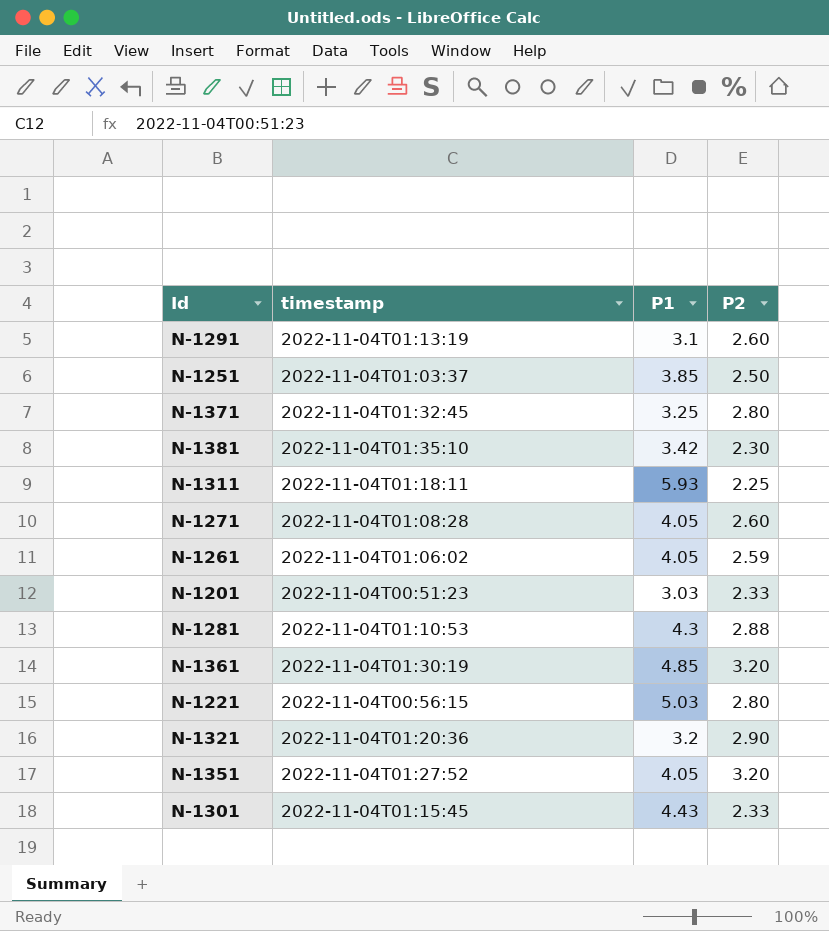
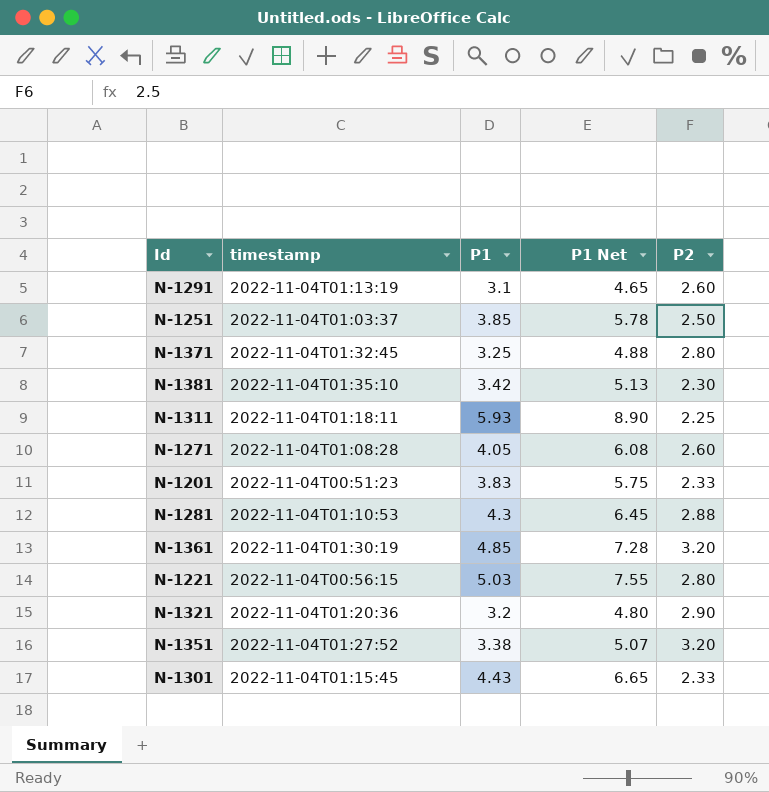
column P1 Net | formula: none -> [P1] * 1.5
row N-1261: 2022-11-04T01:06:02 | 4.05 | 2.59 -> none
N-1201 | P1: 3.03 -> 3.83
N-1351 | P1: 4.05 -> 3.38

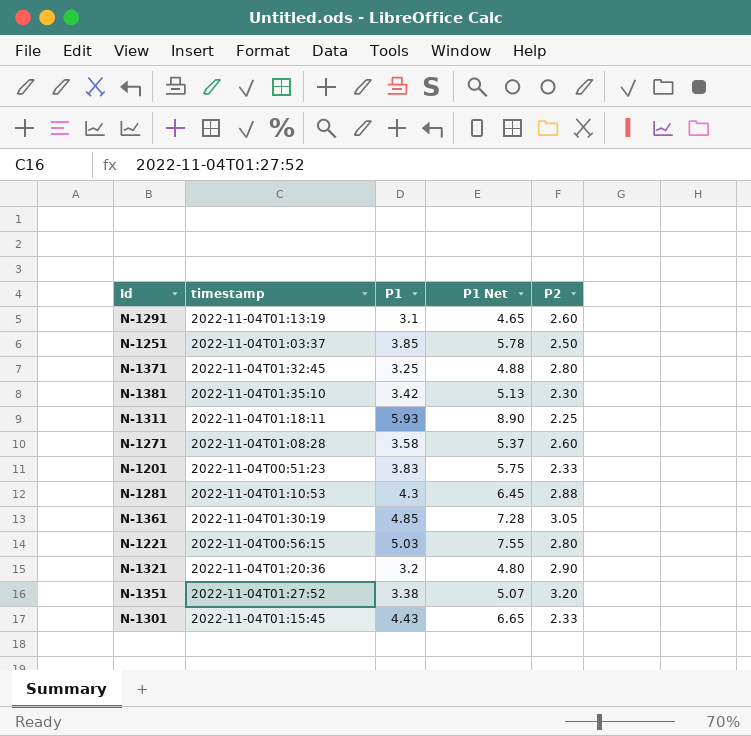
N-1271 | P1: 4.05 -> 3.58
N-1271 | P1 Net: 6.08 -> 5.37
N-1361 | P2: 3.20 -> 3.05

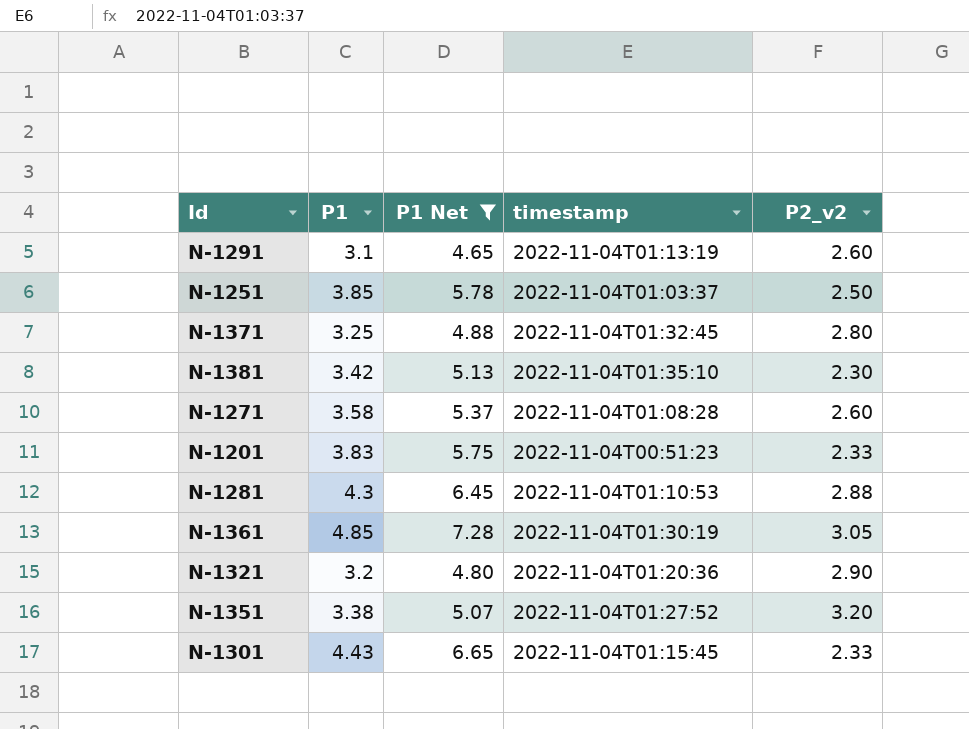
filter: none -> P1 Net <= 7.28
column timestamp | position: 2 -> 4
column name: P2 -> P2_v2

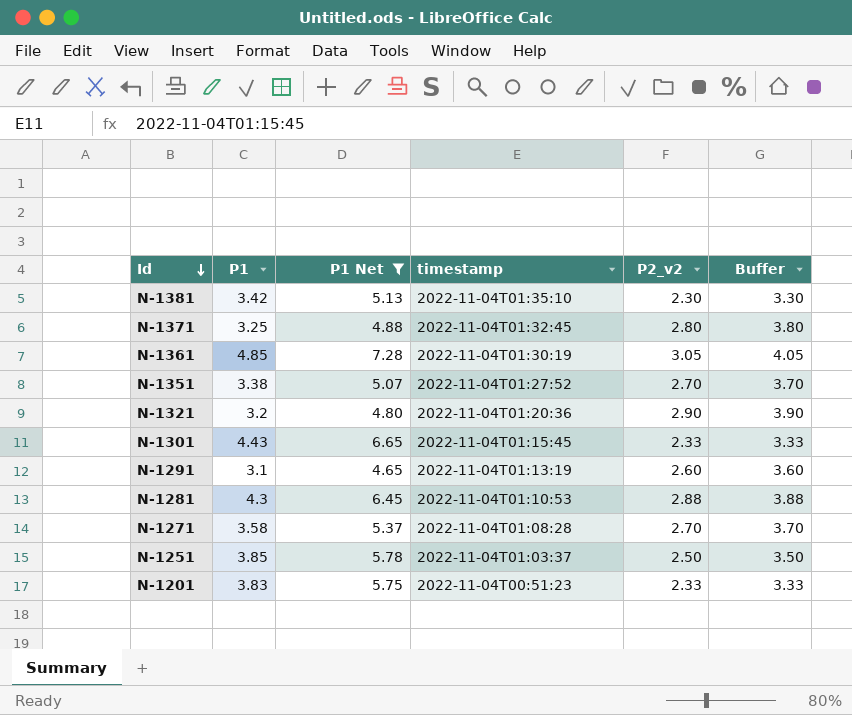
row order: none -> Id descending
column Buffer | formula: none -> [P2_v2] + 1
N-1351 | P2_v2: 3.20 -> 2.70
N-1271 | P2_v2: 2.60 -> 2.70

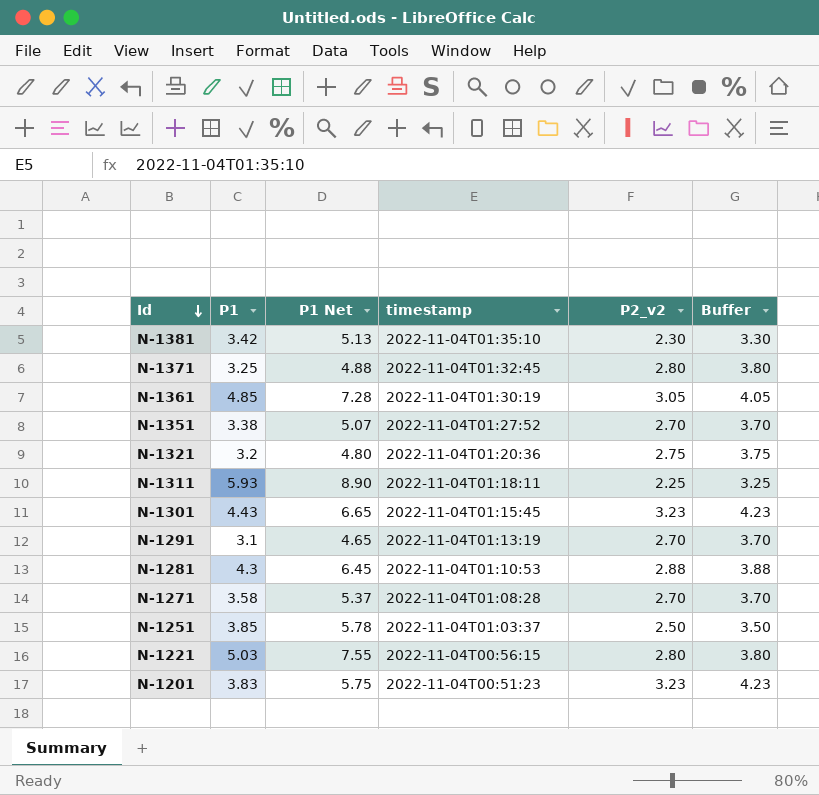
filter: P1 Net <= 7.28 -> none
N-1321 | P2_v2: 2.90 -> 2.75
N-1321 | Buffer: 3.90 -> 3.75
N-1301 | P2_v2: 2.33 -> 3.23
N-1301 | Buffer: 3.33 -> 4.23
N-1291 | P2_v2: 2.60 -> 2.70
N-1291 | Buffer: 3.60 -> 3.70
N-1201 | P2_v2: 2.33 -> 3.23
N-1201 | Buffer: 3.33 -> 4.23

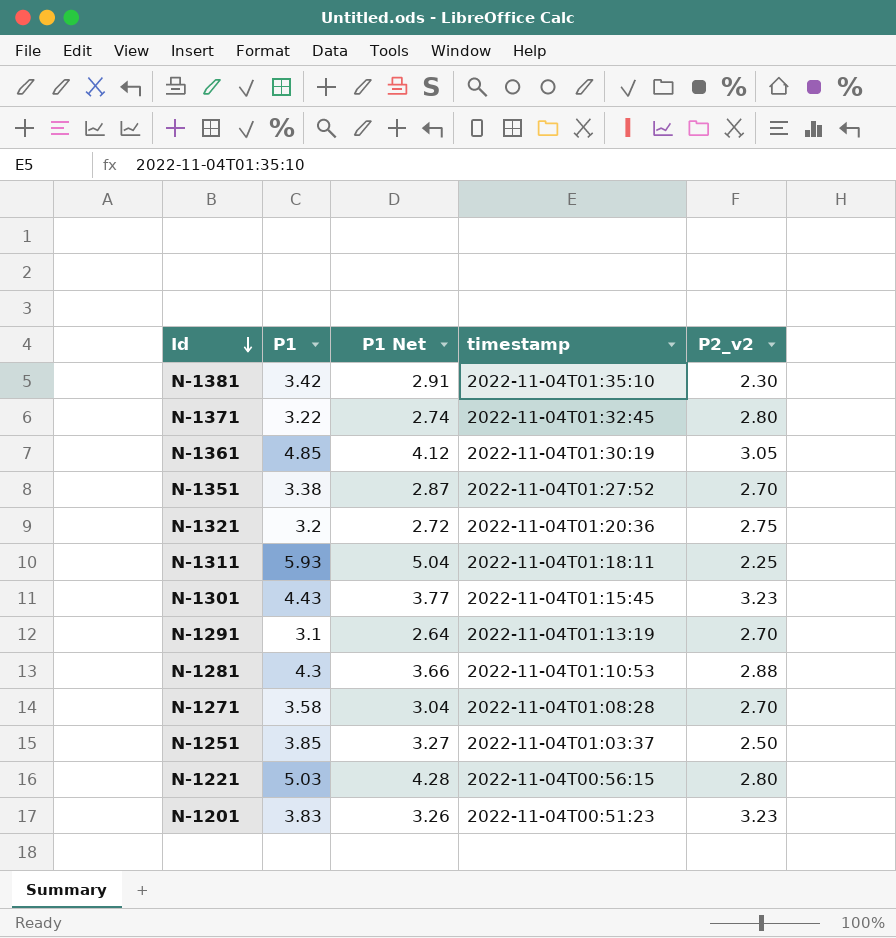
column Buffer | formula: [P2_v2] + 1 -> none
column P1 Net | formula: [P1] * 1.5 -> [P1] * 0.85
N-1371 | P1: 3.25 -> 3.22

